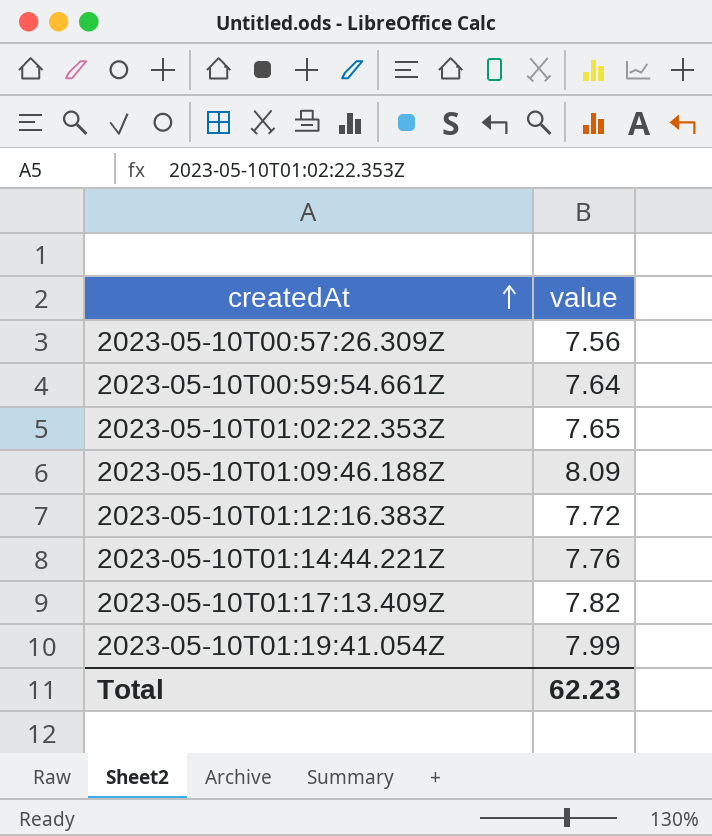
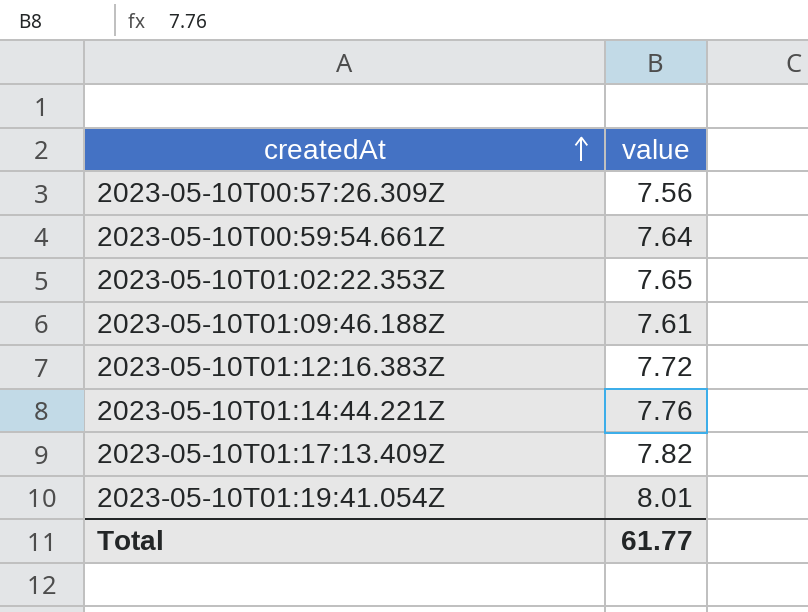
2023-05-10T01:09:46.188Z | value: 8.09 -> 7.61
2023-05-10T01:19:41.054Z | value: 7.99 -> 8.01
Total | value: 62.23 -> 61.77

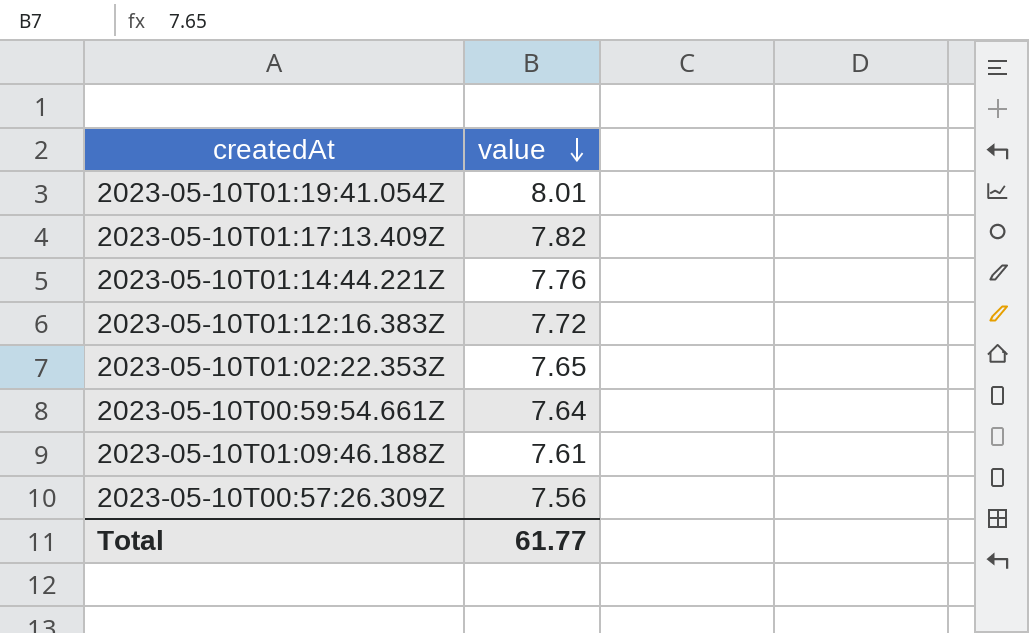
row order: createdAt ascending -> value descending

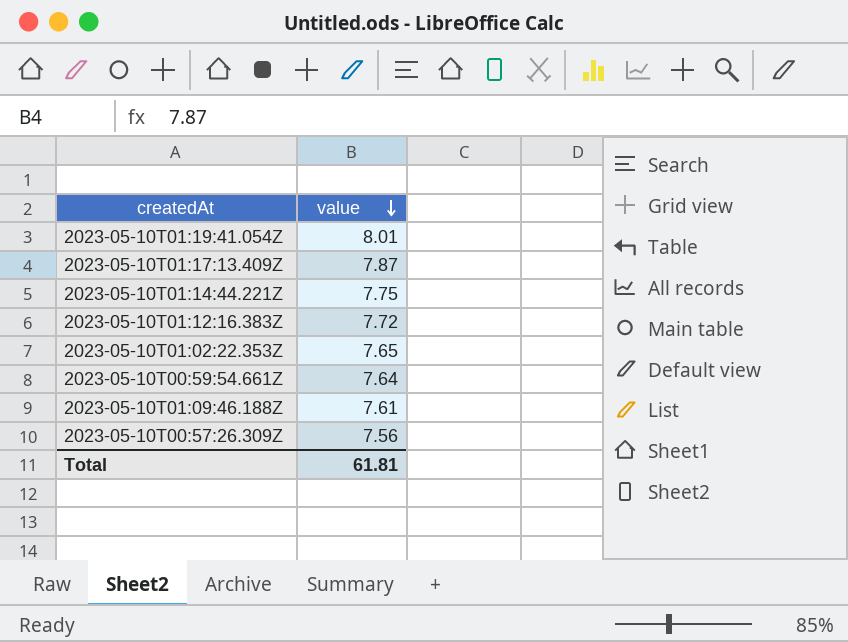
2023-05-10T01:17:13.409Z | value: 7.82 -> 7.87
2023-05-10T01:14:44.221Z | value: 7.76 -> 7.75
Total | value: 61.77 -> 61.81

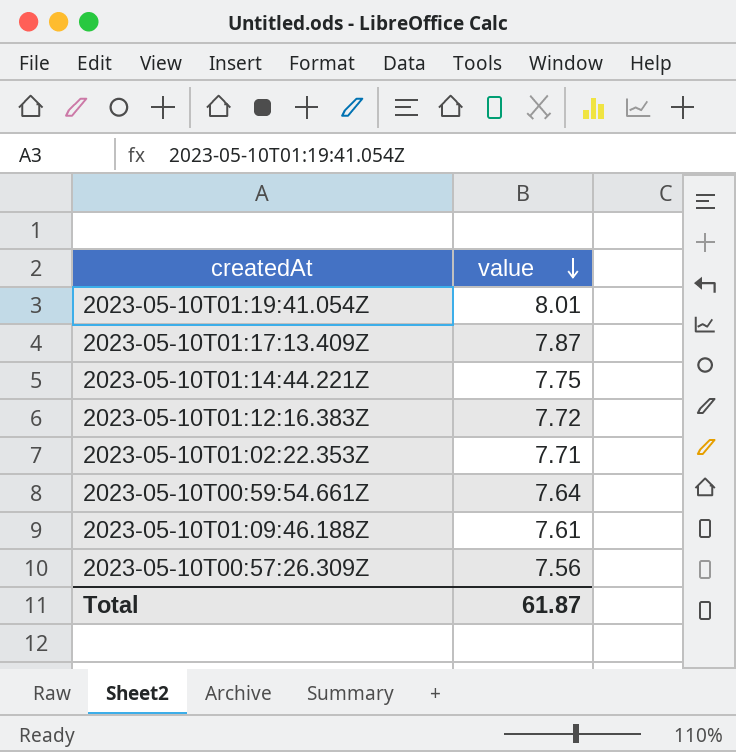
2023-05-10T01:02:22.353Z | value: 7.65 -> 7.71
Total | value: 61.81 -> 61.87

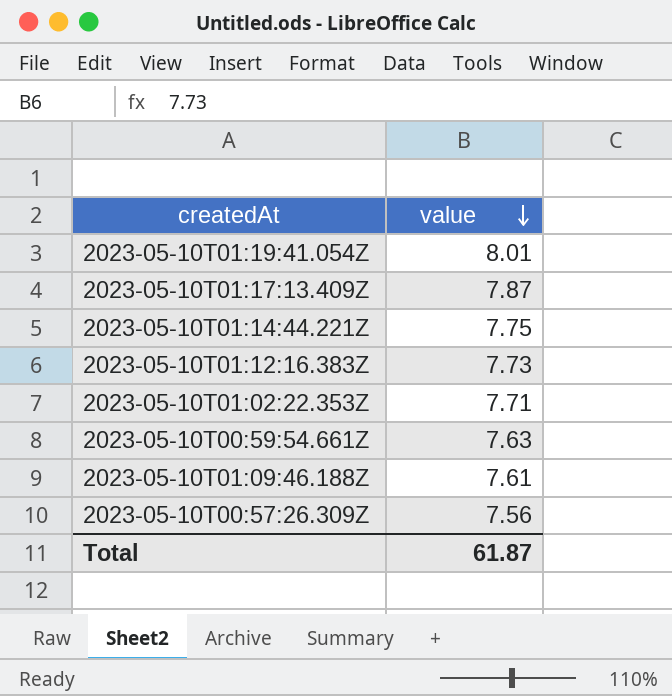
2023-05-10T01:12:16.383Z | value: 7.72 -> 7.73
2023-05-10T00:59:54.661Z | value: 7.64 -> 7.63

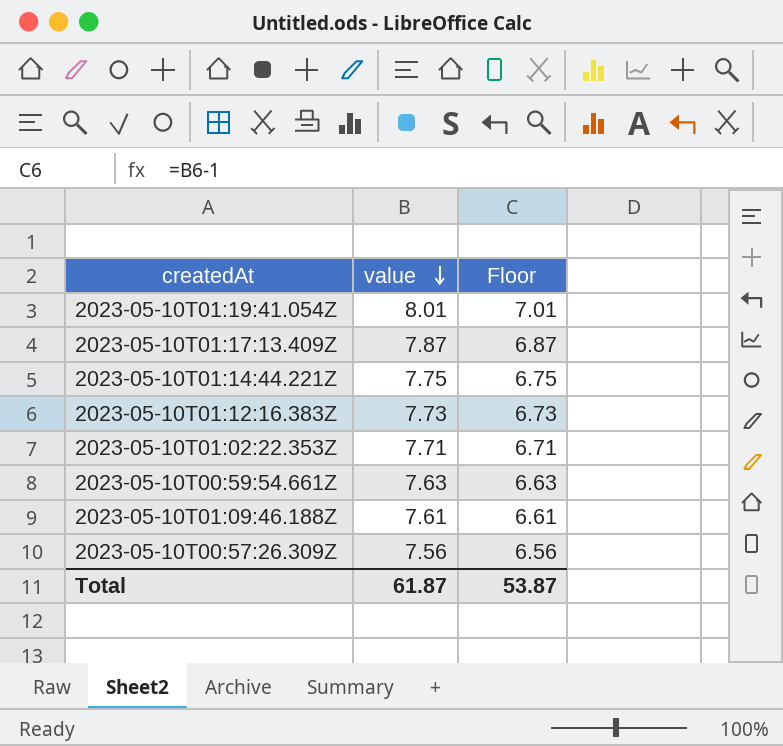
column Floor | formula: none -> [value] - 1

